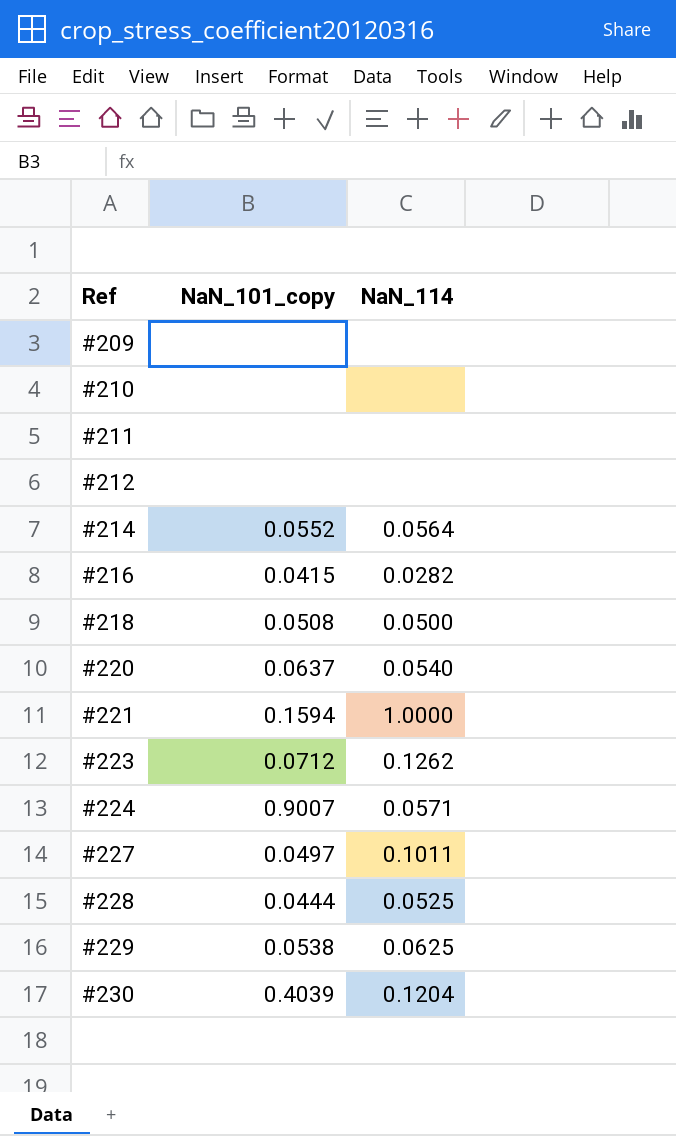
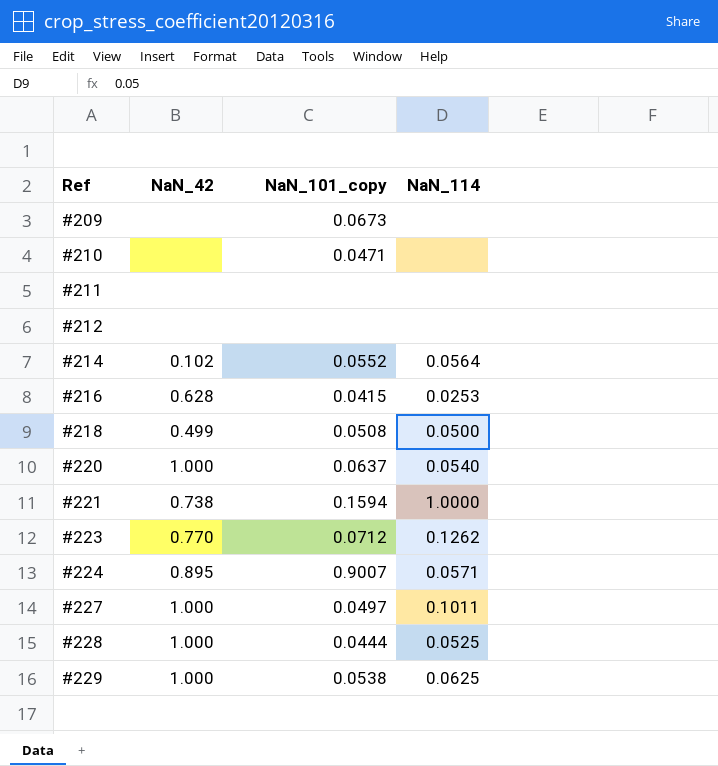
column NaN_42 | position: none -> 2
row #230: 0.4039 | 0.1204 -> none
#209 | NaN_101_copy: none -> 0.0673
#210 | NaN_101_copy: none -> 0.0471
#216 | NaN_114: 0.0282 -> 0.0253

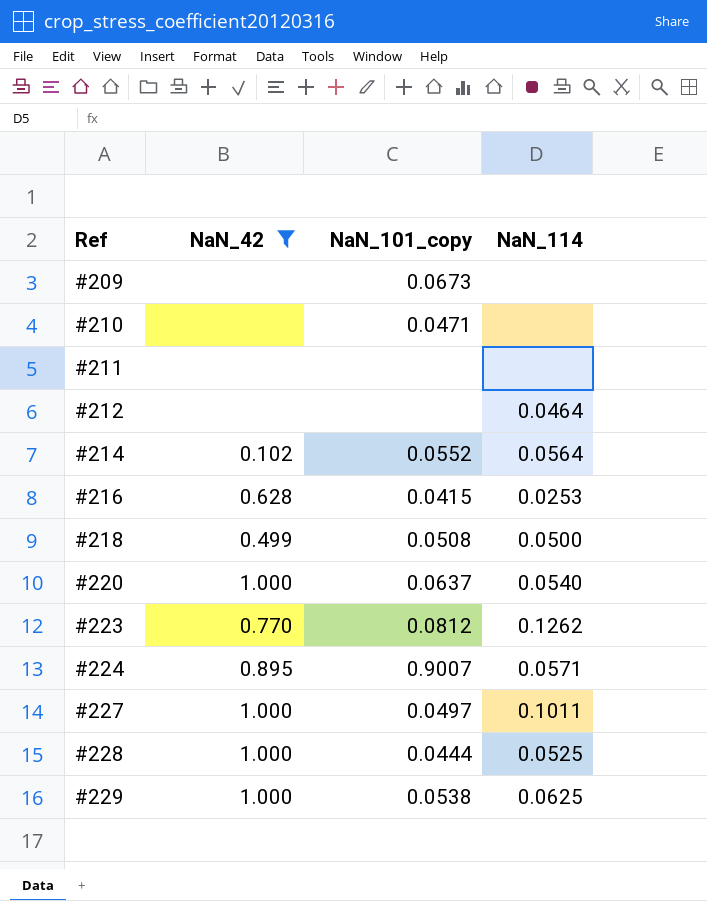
filter: none -> NaN_42 != 0.738
#212 | NaN_114: none -> 0.0464
#223 | NaN_101_copy: 0.0712 -> 0.0812

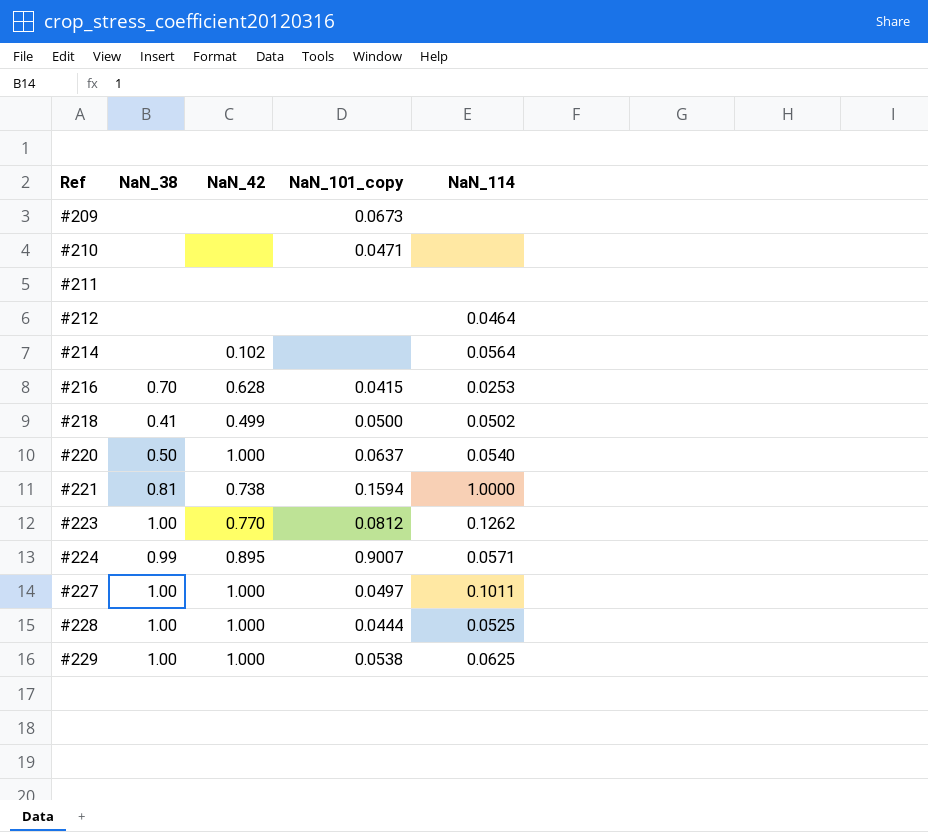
filter: NaN_42 != 0.738 -> none
column NaN_38 | position: none -> 2
#214 | NaN_101_copy: 0.0552 -> none
#218 | NaN_101_copy: 0.0508 -> 0.0500
#218 | NaN_114: 0.0500 -> 0.0502

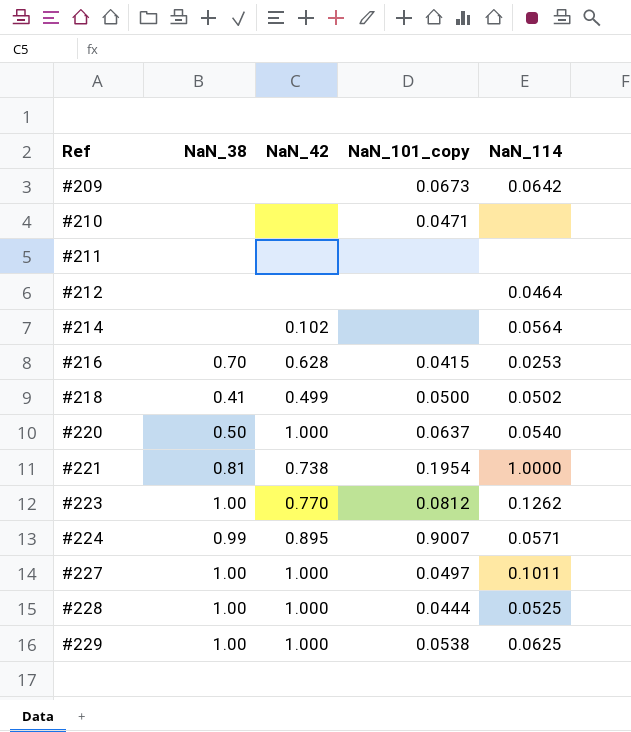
#209 | NaN_114: none -> 0.0642
#221 | NaN_101_copy: 0.1594 -> 0.1954

